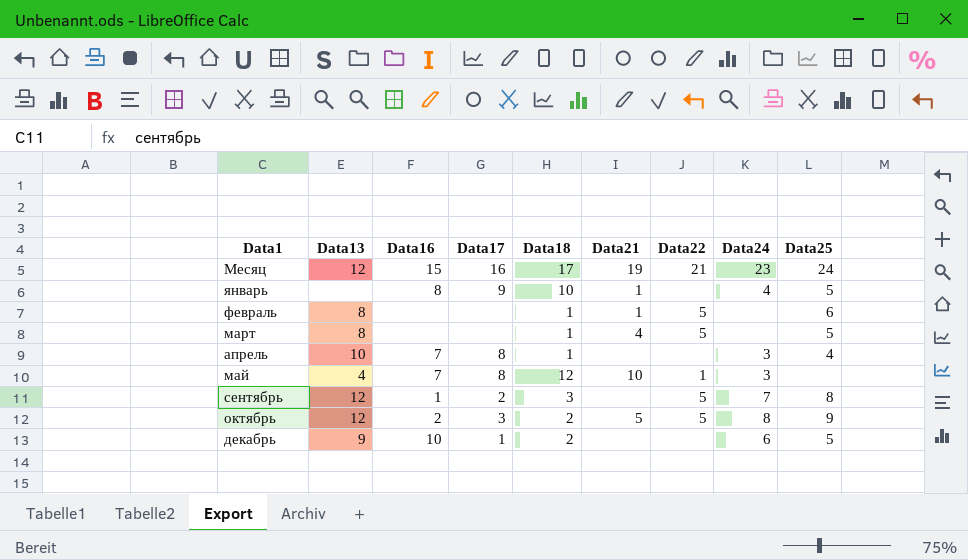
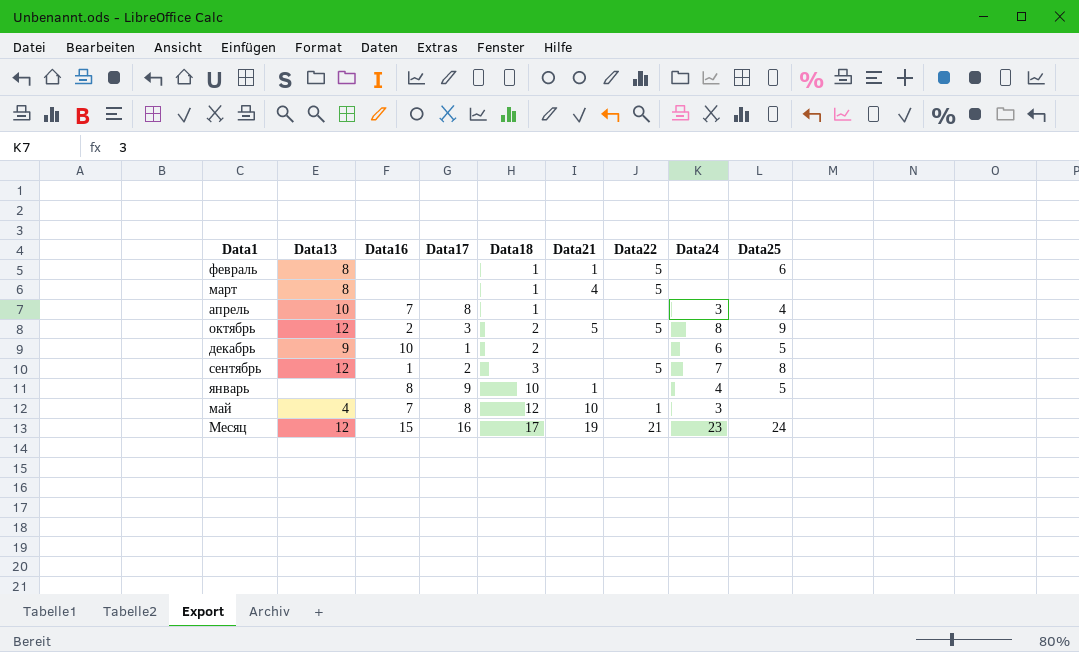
row order: none -> Data18 ascending
март | Data25: 5 -> none

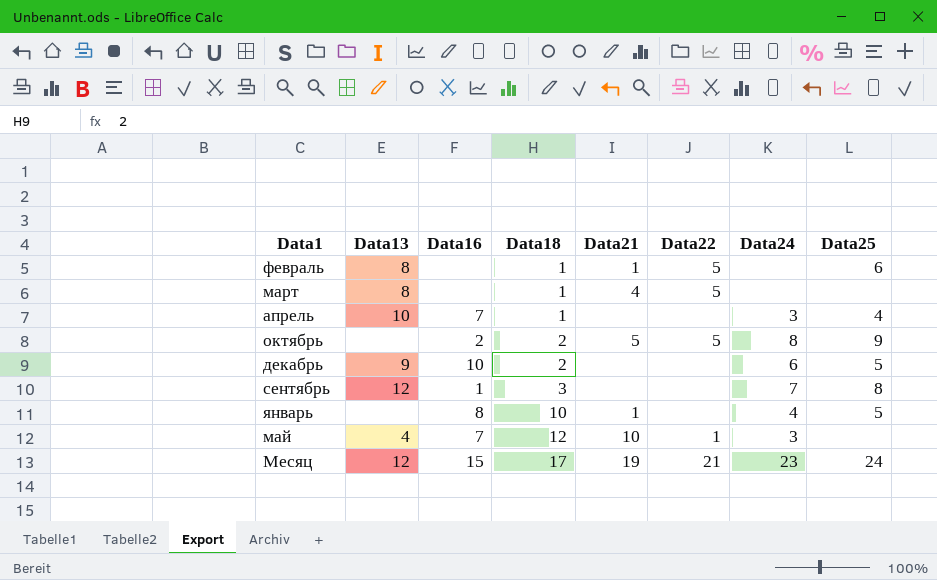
column Data17 | position: 4 -> none
октябрь | Data13: 12 -> none
сентябрь | Data22: 5 -> none

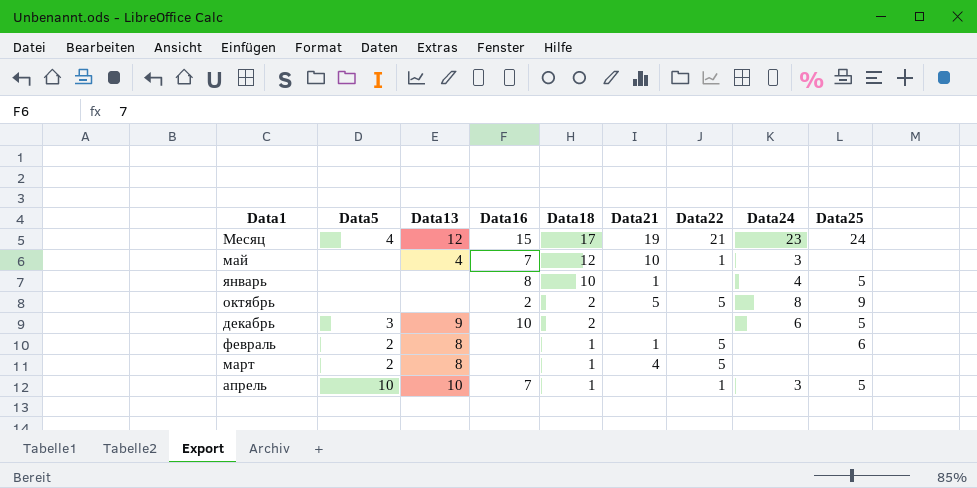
row order: Data18 ascending -> Data18 descending
column Data5 | position: none -> 2
row сентябрь: 12 | 1 | 3 | none | none | 7 | 8 -> none
апрель | Data22: none -> 1
апрель | Data25: 4 -> 5

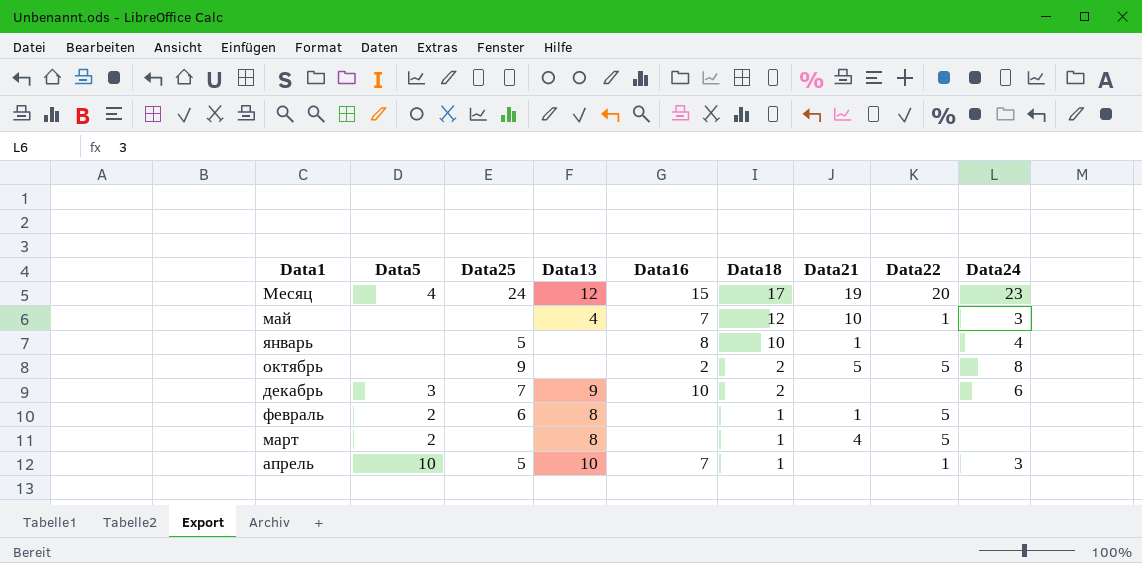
column Data25 | position: 9 -> 3
Месяц | Data22: 21 -> 20
декабрь | Data25: 5 -> 7

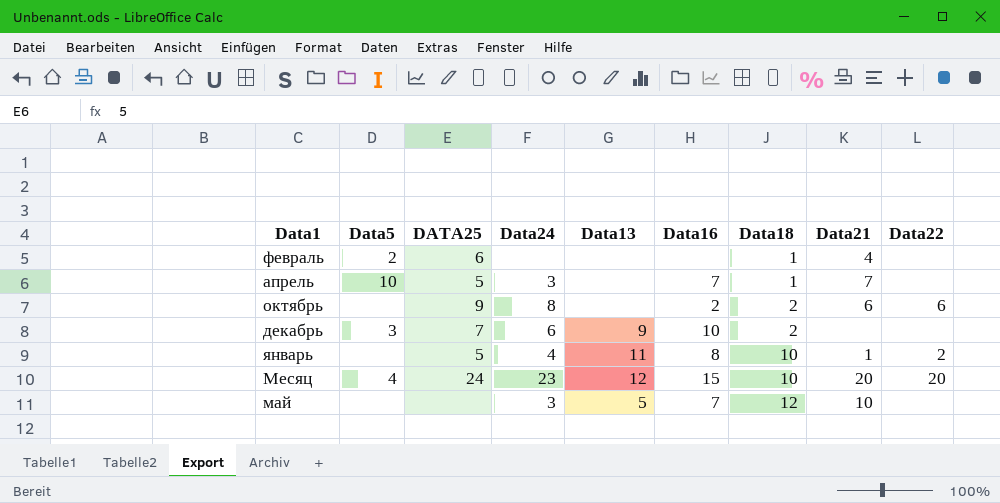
row order: Data18 descending -> Data18 ascending
column name: Data25 -> DATA25
column Data24 | position: 9 -> 4
row март: 2 | none | 8 | none | 1 | 4 | 5 | none -> none
февраль | Data13: 8 -> none
февраль | Data21: 1 -> 4
февраль | Data22: 5 -> none
апрель | Data13: 10 -> none
апрель | Data21: none -> 7
апрель | Data22: 1 -> none
октябрь | Data21: 5 -> 6
октябрь | Data22: 5 -> 6
январь | Data13: none -> 11
январь | Data22: none -> 2
Месяц | Data18: 17 -> 10
Месяц | Data21: 19 -> 20
май | Data13: 4 -> 5
май | Data22: 1 -> none

